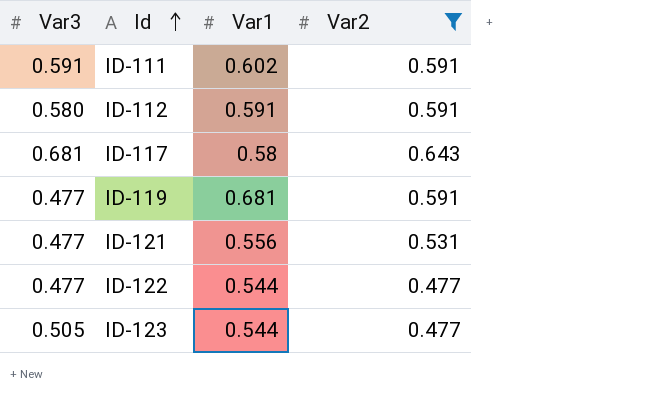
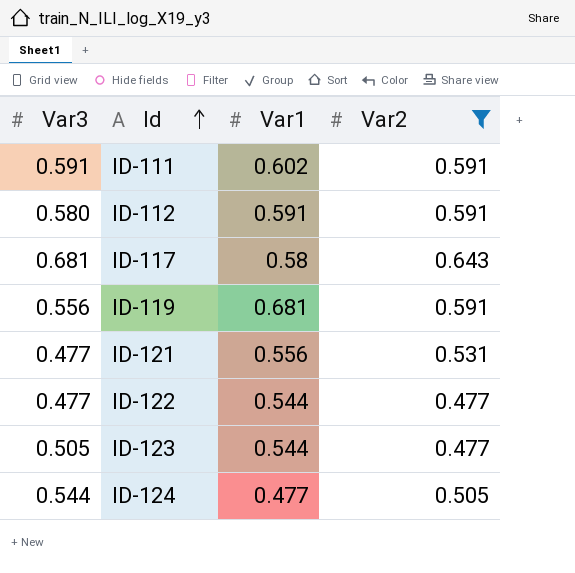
ID-119 | Var3: 0.477 -> 0.556
row ID-124: none -> 0.544 | 0.477 | 0.505

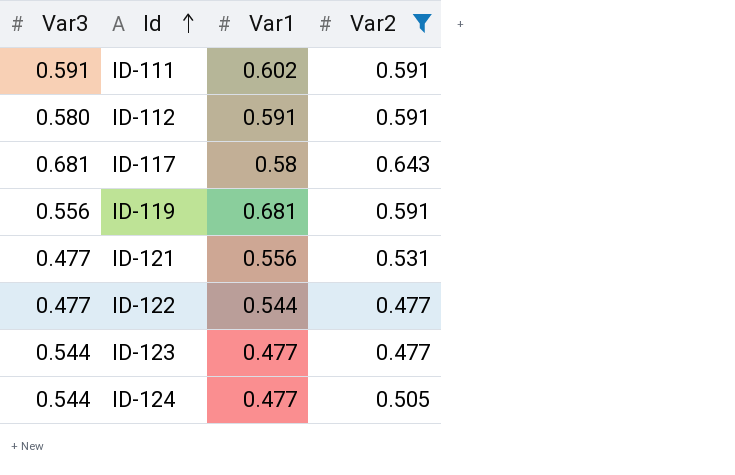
ID-123 | Var3: 0.505 -> 0.544
ID-123 | Var1: 0.544 -> 0.477

